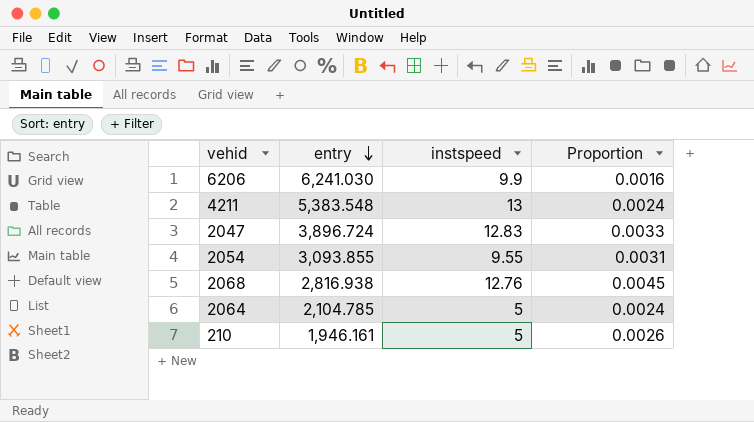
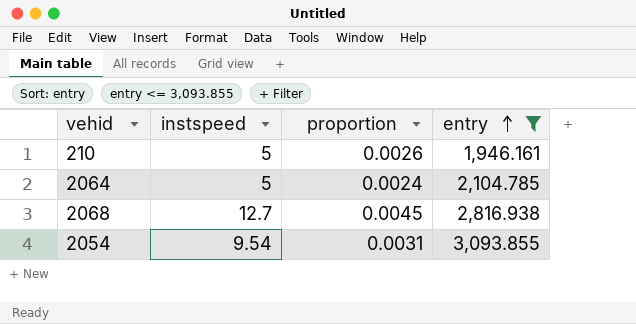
filter: none -> entry <= 3,093.855
row order: entry descending -> entry ascending
column name: Proportion -> proportion
column entry | position: 2 -> 4
2068 | instspeed: 12.76 -> 12.7
2054 | instspeed: 9.55 -> 9.54

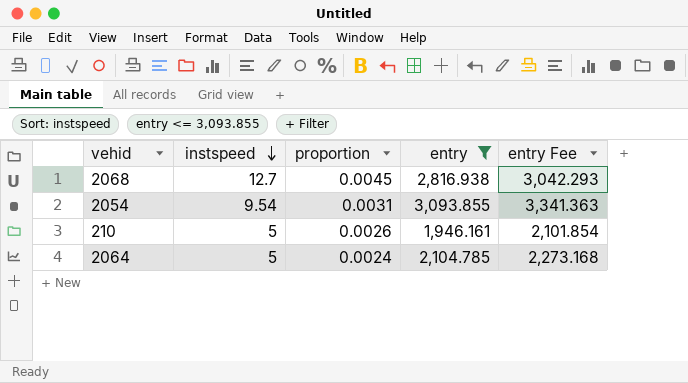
row order: entry ascending -> instspeed descending
column entry Fee | formula: none -> [entry] * 1.08

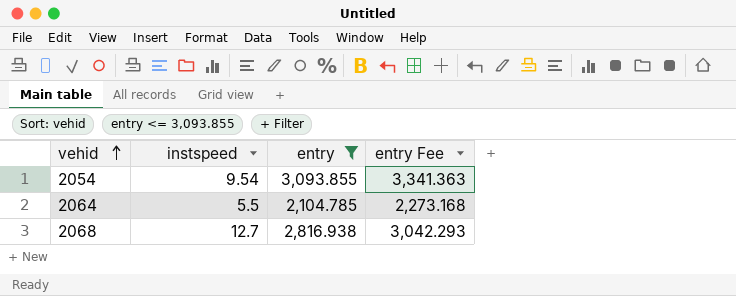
row order: instspeed descending -> vehid ascending
column proportion | formula: [instspeed] / [entry] -> none
row 210: 5 | 0.0026 | 1,946.161 | 2,101.854 -> none
2064 | instspeed: 5 -> 5.5

